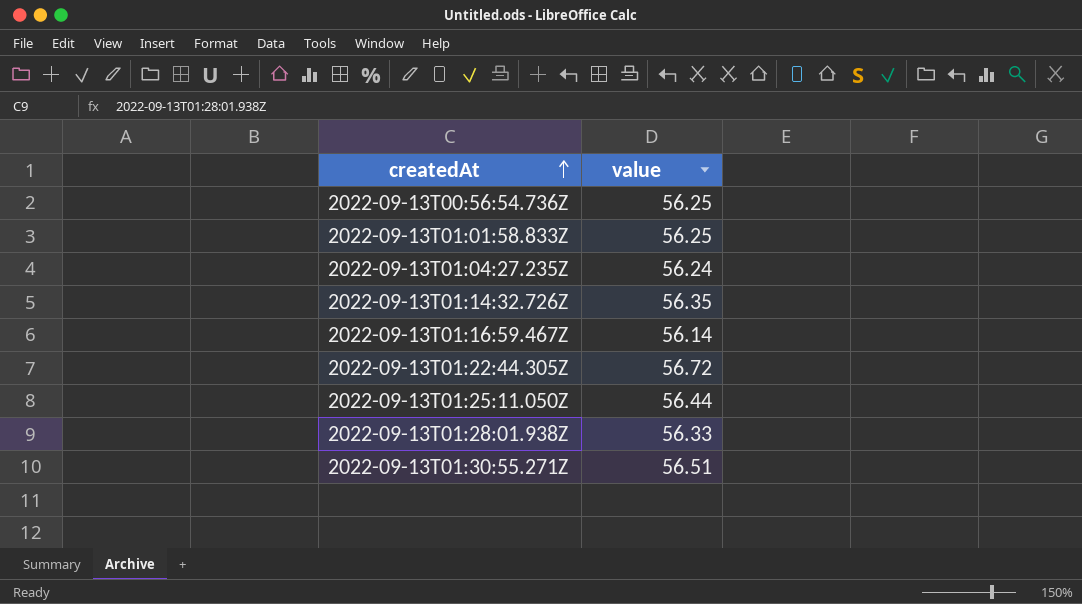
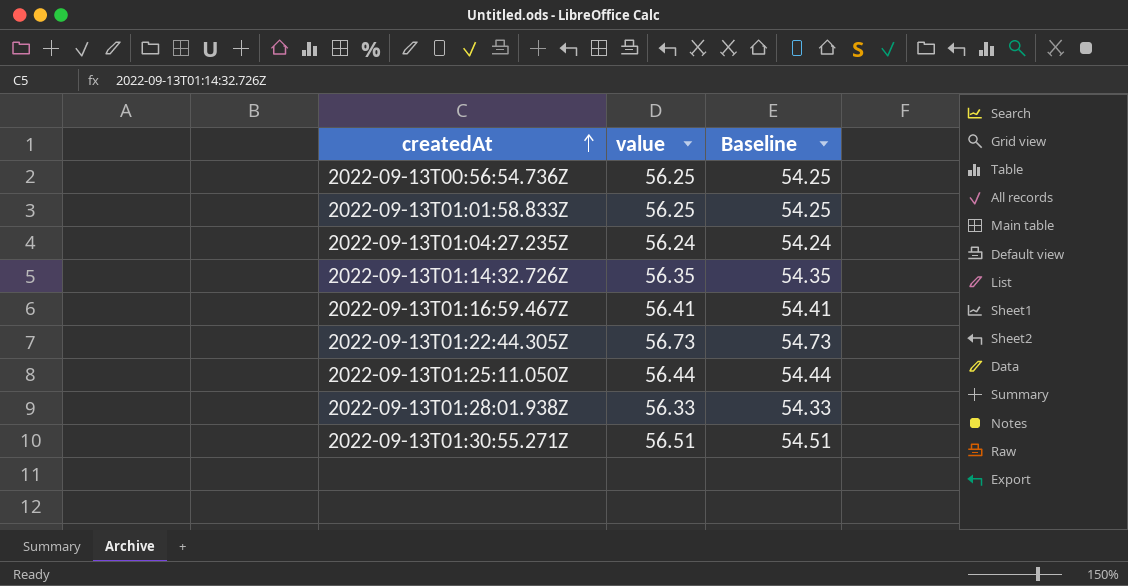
column Baseline | formula: none -> [value] - 2
2022-09-13T01:16:59.467Z | value: 56.14 -> 56.41
2022-09-13T01:22:44.305Z | value: 56.72 -> 56.73

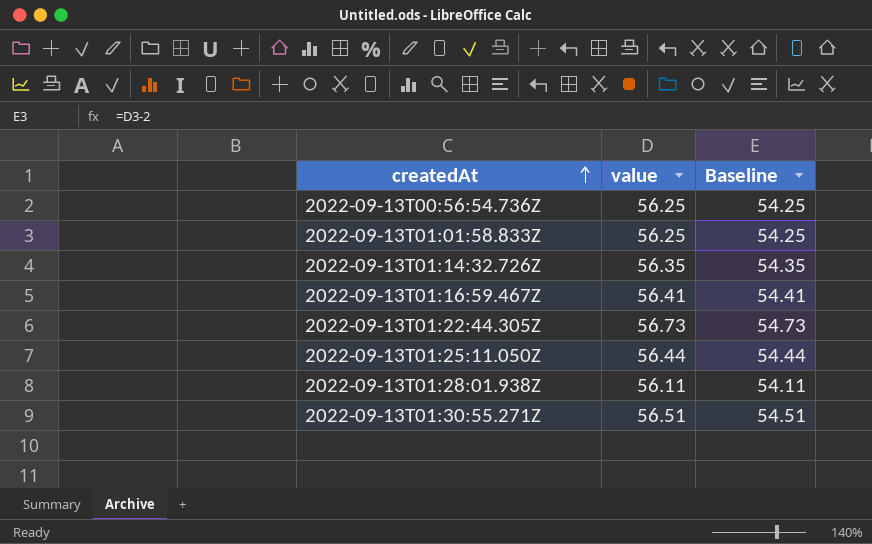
row 2022-09-13T01:04:27.235Z: 56.24 | 54.24 -> none
2022-09-13T01:28:01.938Z | value: 56.33 -> 56.11
2022-09-13T01:28:01.938Z | Baseline: 54.33 -> 54.11

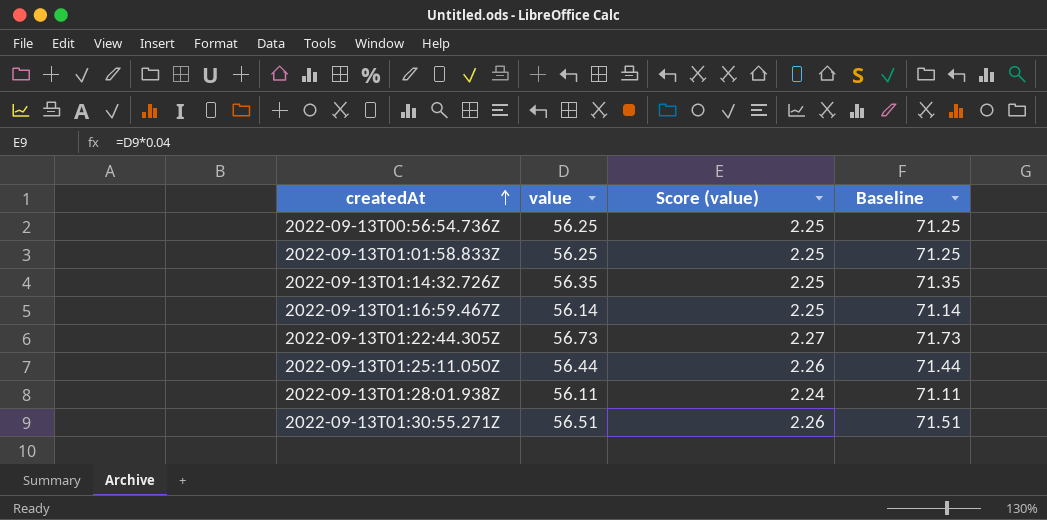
column Score (value) | formula: none -> [value] * 0.04
column Baseline | formula: [value] - 2 -> [value] + 15
2022-09-13T01:16:59.467Z | value: 56.41 -> 56.14

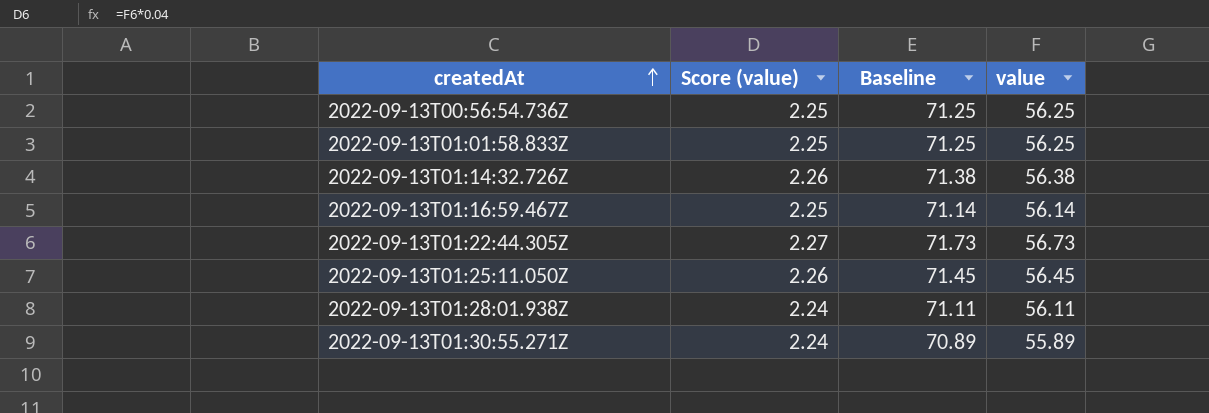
column value | position: 2 -> 4
2022-09-13T01:14:32.726Z | Score (value): 2.25 -> 2.26
2022-09-13T01:14:32.726Z | Baseline: 71.35 -> 71.38
2022-09-13T01:14:32.726Z | value: 56.35 -> 56.38
2022-09-13T01:25:11.050Z | Baseline: 71.44 -> 71.45
2022-09-13T01:25:11.050Z | value: 56.44 -> 56.45
2022-09-13T01:30:55.271Z | Score (value): 2.26 -> 2.24
2022-09-13T01:30:55.271Z | Baseline: 71.51 -> 70.89
2022-09-13T01:30:55.271Z | value: 56.51 -> 55.89

